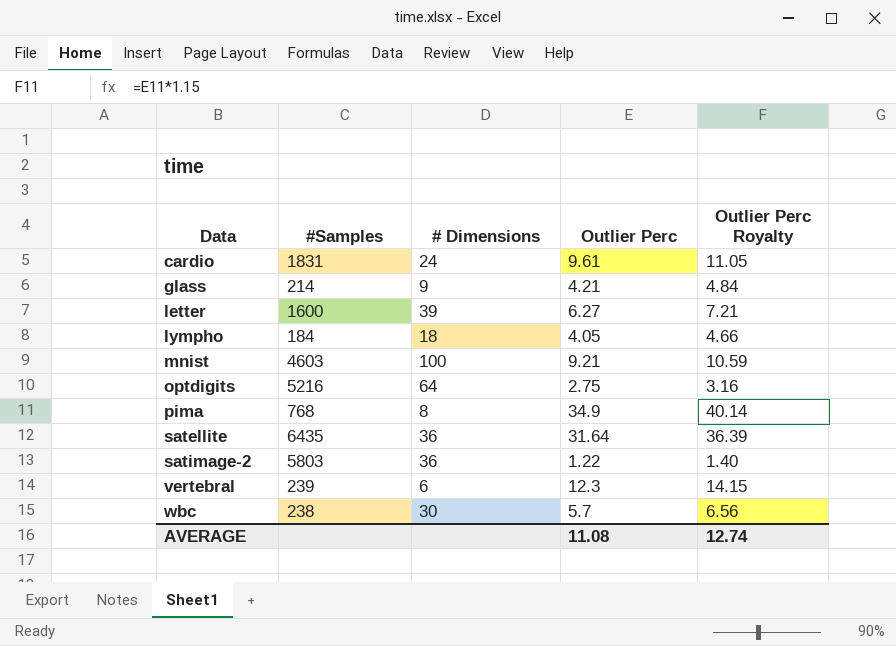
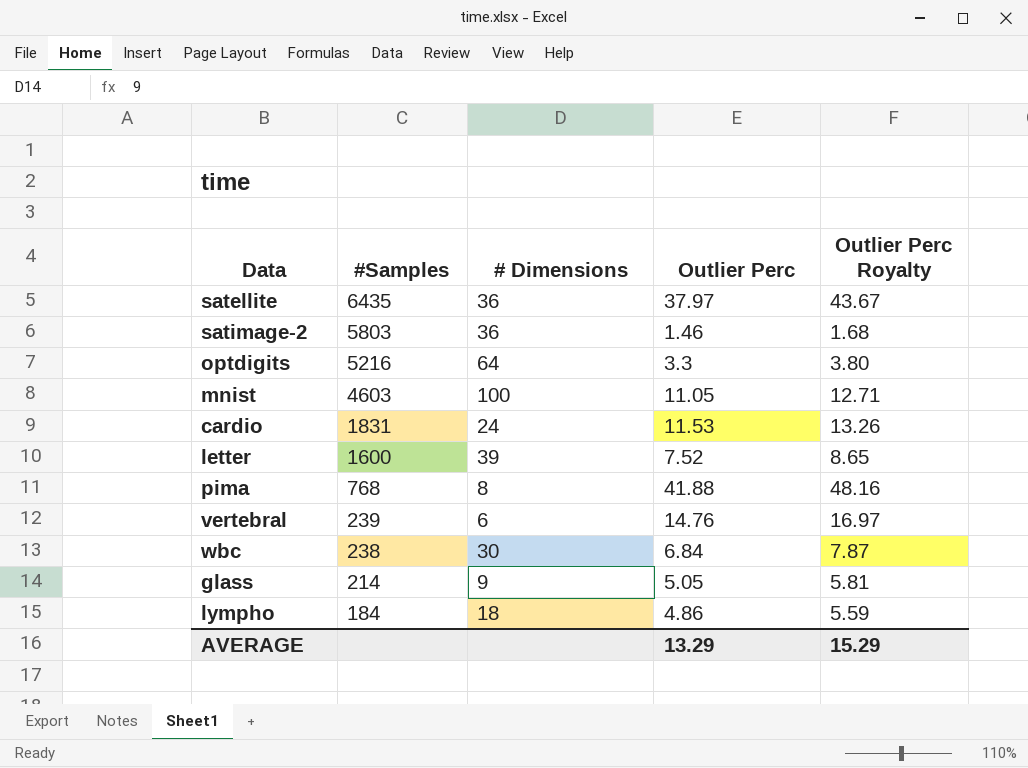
row order: Data ascending -> #Samples descending
satellite | Outlier Perc: 31.64 -> 37.97
satellite | Outlier Perc Royalty: 36.39 -> 43.67
satimage-2 | Outlier Perc: 1.22 -> 1.46
satimage-2 | Outlier Perc Royalty: 1.40 -> 1.68
optdigits | Outlier Perc: 2.75 -> 3.3
optdigits | Outlier Perc Royalty: 3.16 -> 3.80
mnist | Outlier Perc: 9.21 -> 11.05
mnist | Outlier Perc Royalty: 10.59 -> 12.71
cardio | Outlier Perc: 9.61 -> 11.53
cardio | Outlier Perc Royalty: 11.05 -> 13.26
letter | Outlier Perc: 6.27 -> 7.52
letter | Outlier Perc Royalty: 7.21 -> 8.65
pima | Outlier Perc: 34.9 -> 41.88
pima | Outlier Perc Royalty: 40.14 -> 48.16
vertebral | Outlier Perc: 12.3 -> 14.76
vertebral | Outlier Perc Royalty: 14.15 -> 16.97
wbc | Outlier Perc: 5.7 -> 6.84
wbc | Outlier Perc Royalty: 6.56 -> 7.87
glass | Outlier Perc: 4.21 -> 5.05
glass | Outlier Perc Royalty: 4.84 -> 5.81
lympho | Outlier Perc: 4.05 -> 4.86
lympho | Outlier Perc Royalty: 4.66 -> 5.59
AVERAGE | Outlier Perc: 11.08 -> 13.29
AVERAGE | Outlier Perc Royalty: 12.74 -> 15.29

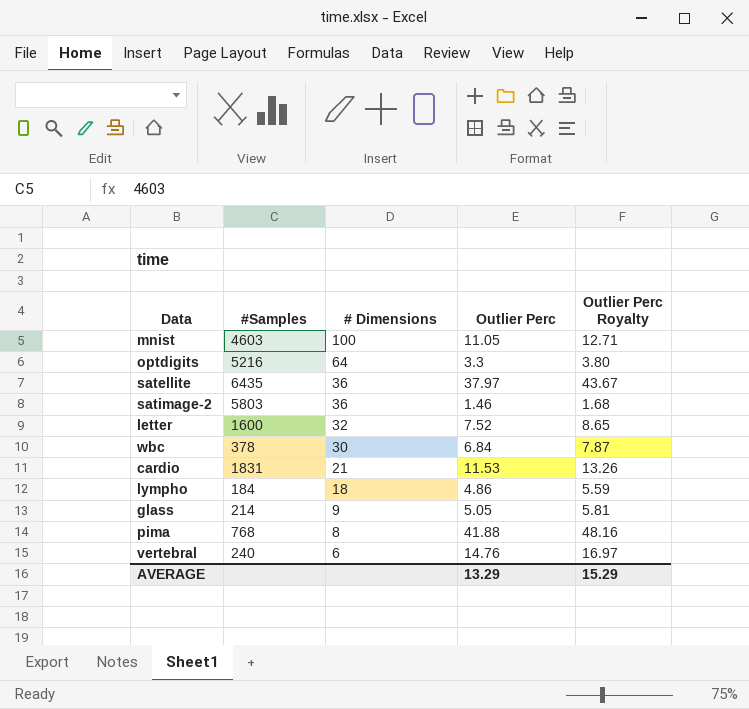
row order: #Samples descending -> # Dimensions descending
letter | # Dimensions: 39 -> 32
wbc | #Samples: 238 -> 378
cardio | # Dimensions: 24 -> 21
vertebral | #Samples: 239 -> 240

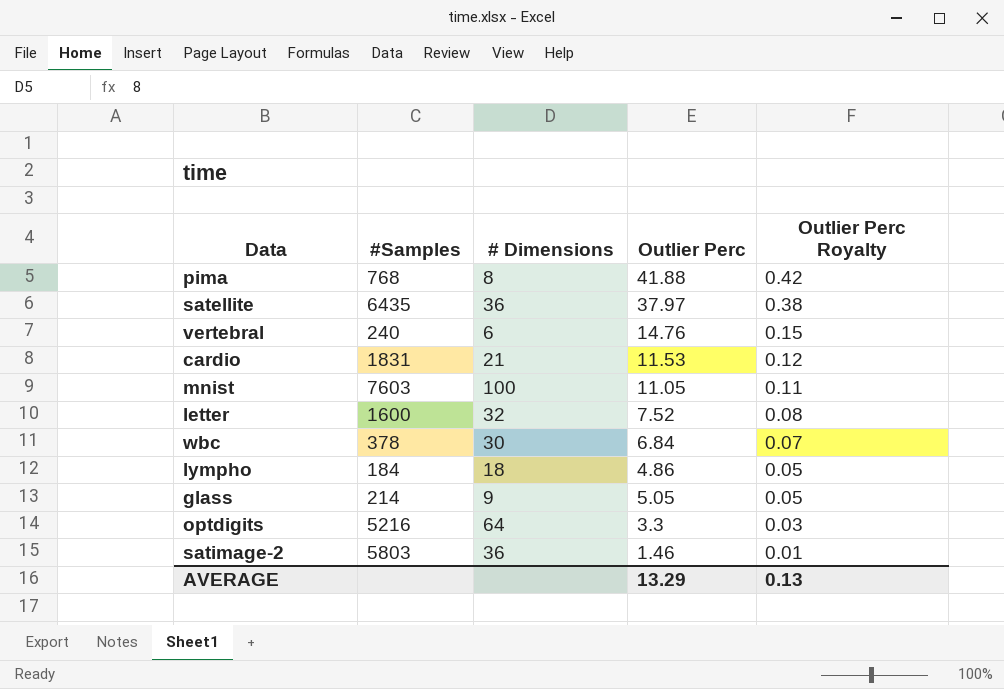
row order: # Dimensions descending -> Outlier Perc Royalty descending
column Outlier Perc Royalty | formula: [Outlier Perc] * 1.15 -> [Outlier Perc] * 0.01
mnist | #Samples: 4603 -> 7603
AVERAGE | Outlier Perc Royalty: 15.29 -> 0.13

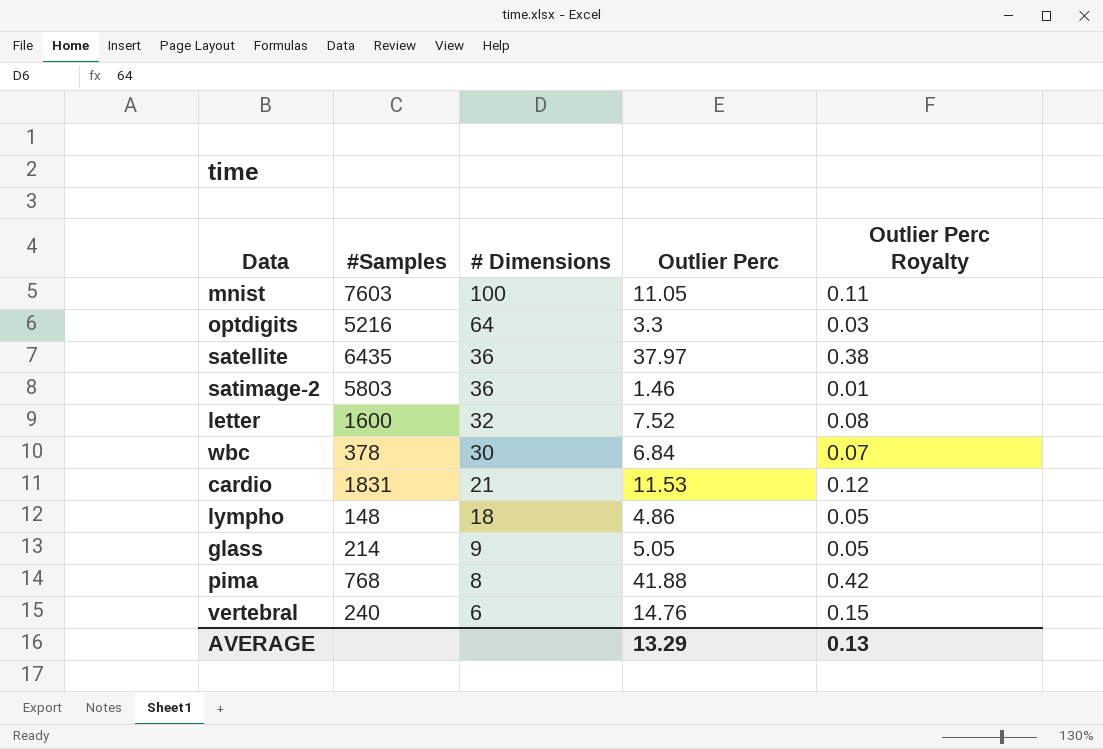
row order: Outlier Perc Royalty descending -> # Dimensions descending
lympho | #Samples: 184 -> 148

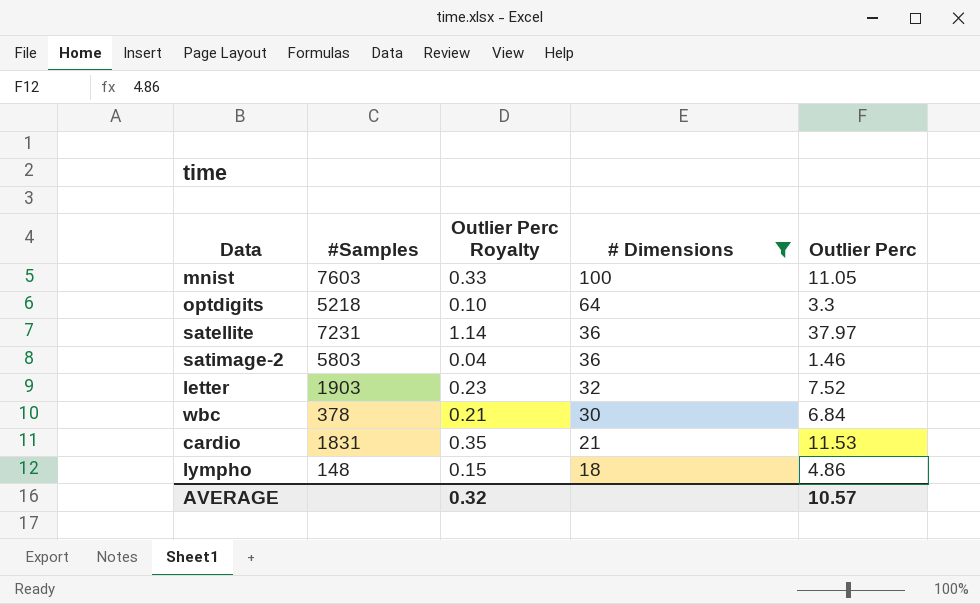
filter: none -> # Dimensions >= 18
column Outlier Perc Royalty | formula: [Outlier Perc] * 0.01 -> [Outlier Perc] * 0.03
column Outlier Perc Royalty | position: 5 -> 3
optdigits | #Samples: 5216 -> 5218
satellite | #Samples: 6435 -> 7231
letter | #Samples: 1600 -> 1903
AVERAGE | Outlier Perc Royalty: 0.13 -> 0.32
AVERAGE | Outlier Perc: 13.29 -> 10.57

